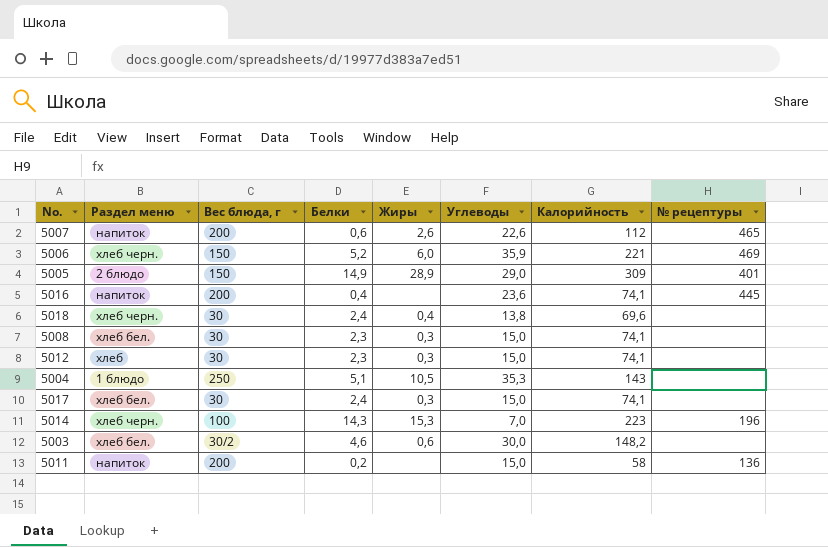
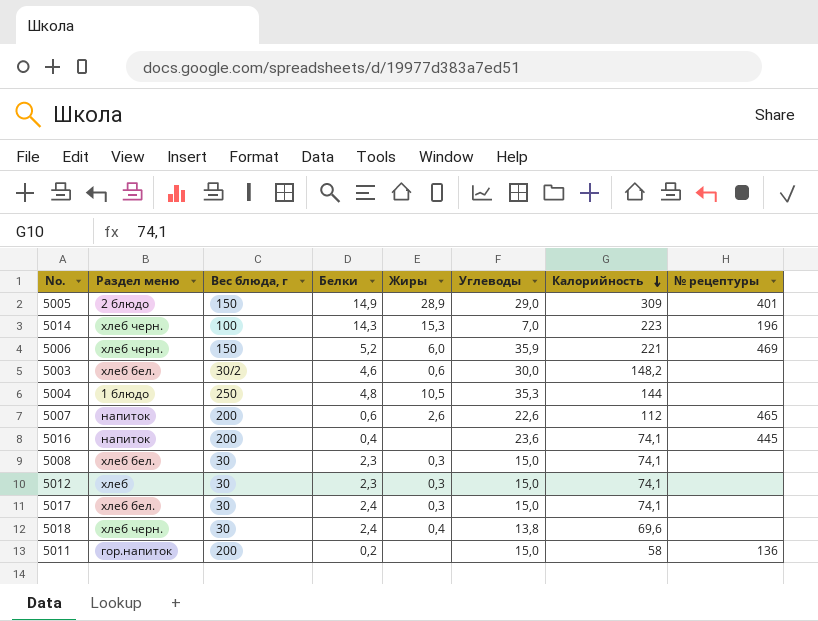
row order: none -> Калорийность descending
5004 | Белки: 5,1 -> 4,8
5004 | Калорийность: 143 -> 144
5011 | Раздел меню: напиток -> гор.напиток

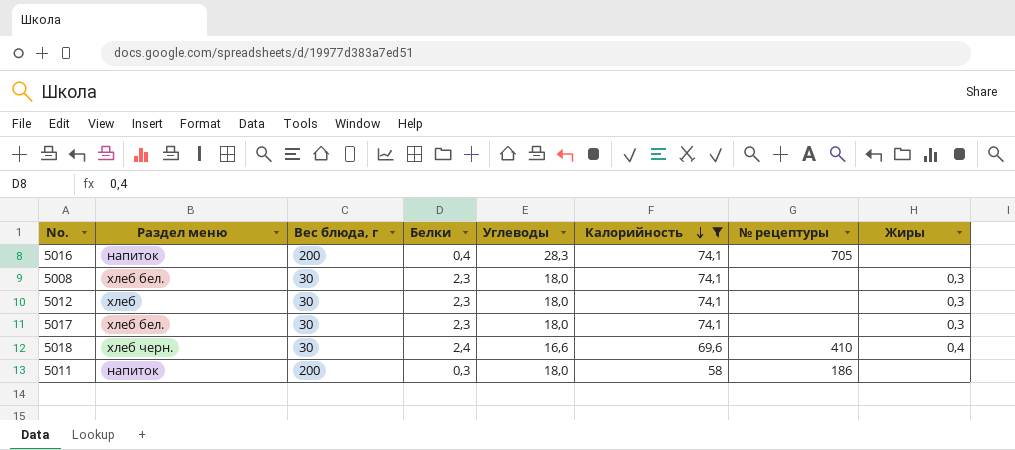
filter: none -> Калорийность <= 74,1
column Жиры | position: 5 -> 8
5016 | Углеводы: 23,6 -> 28,3
5016 | № рецептуры: 445 -> 705
5008 | Углеводы: 15,0 -> 18,0
5012 | Углеводы: 15,0 -> 18,0
5017 | Белки: 2,4 -> 2,3
5017 | Углеводы: 15,0 -> 18,0
5018 | Углеводы: 13,8 -> 16,6
5018 | № рецептуры: none -> 410
5011 | Раздел меню: гор.напиток -> напиток
5011 | Белки: 0,2 -> 0,3
5011 | Углеводы: 15,0 -> 18,0
5011 | № рецептуры: 136 -> 186

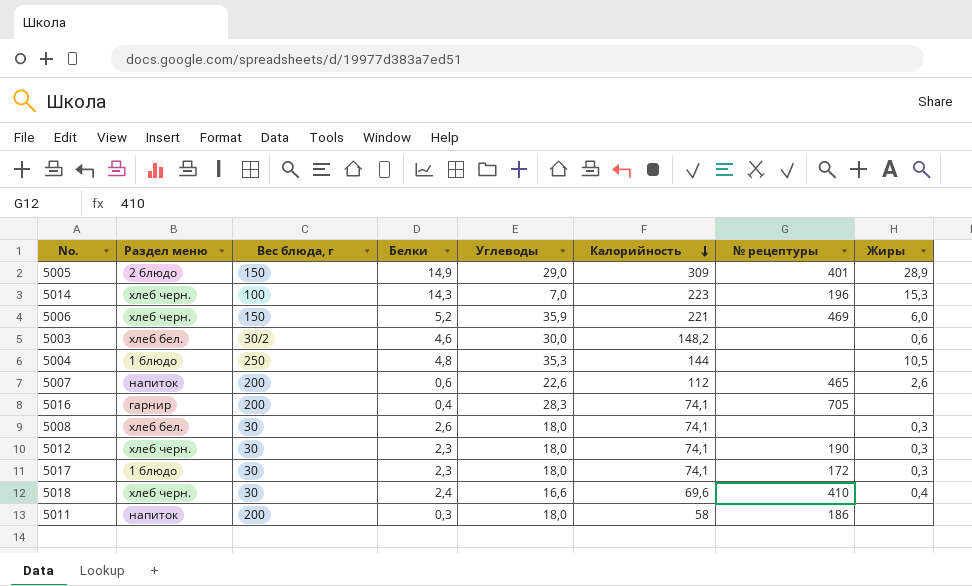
filter: Калорийность <= 74,1 -> none
5016 | Раздел меню: напиток -> гарнир
5008 | Белки: 2,3 -> 2,6
5012 | Раздел меню: хлеб -> хлеб черн.
5012 | № рецептуры: none -> 190
5017 | Раздел меню: хлеб бел. -> 1 блюдо
5017 | № рецептуры: none -> 172

